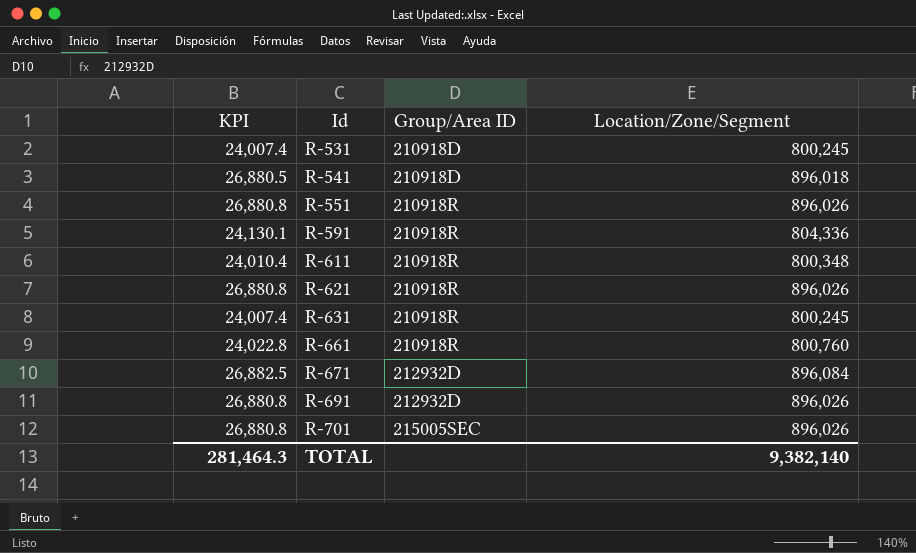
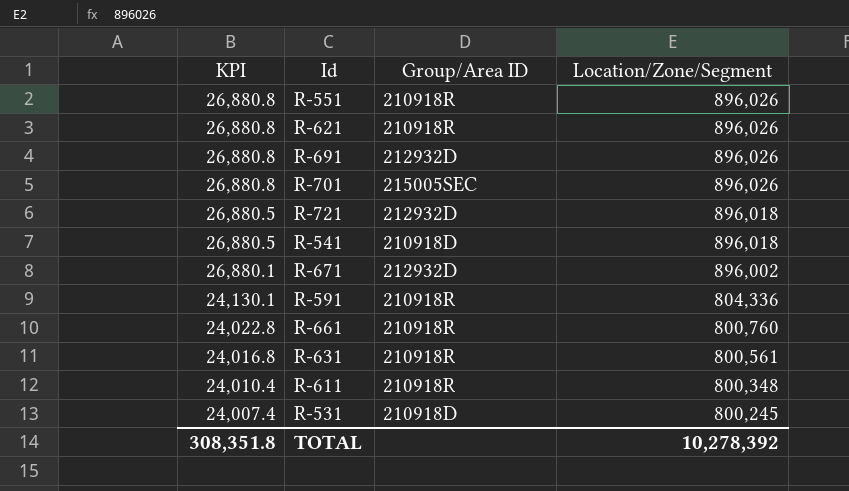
row order: Id ascending -> KPI descending
row R-721: none -> 26,880.5 | 212932D | 896,018
R-671 | KPI: 26,882.5 -> 26,880.1
R-671 | Location/Zone/Segment: 896,084 -> 896,002
R-631 | KPI: 24,007.4 -> 24,016.8
R-631 | Location/Zone/Segment: 800,245 -> 800,561
TOTAL | KPI: 281,464.3 -> 308,351.8
TOTAL | Location/Zone/Segment: 9,382,140 -> 10,278,392

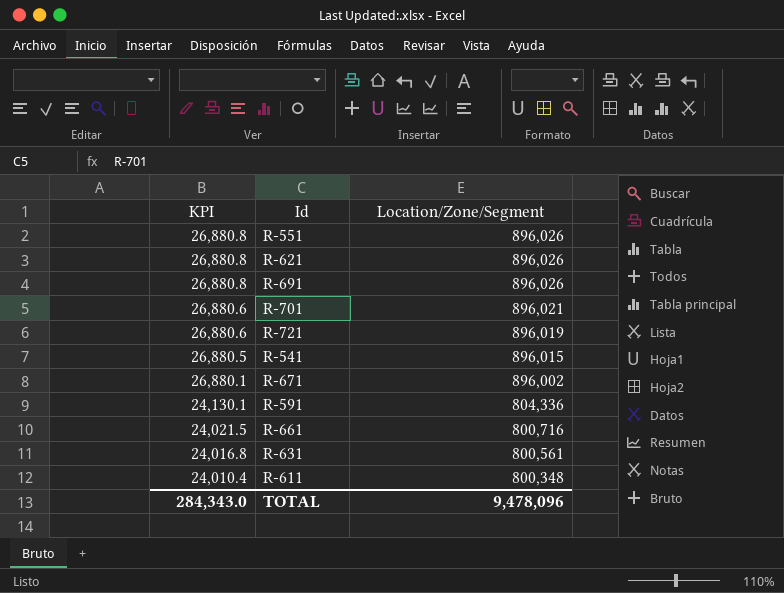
column Group/Area ID | position: 3 -> none
row R-531: 24,007.4 | 210918D | 800,245 -> none
R-701 | KPI: 26,880.8 -> 26,880.6
R-701 | Location/Zone/Segment: 896,026 -> 896,021
R-721 | KPI: 26,880.5 -> 26,880.6
R-721 | Location/Zone/Segment: 896,018 -> 896,019
R-541 | Location/Zone/Segment: 896,018 -> 896,015
R-661 | KPI: 24,022.8 -> 24,021.5
R-661 | Location/Zone/Segment: 800,760 -> 800,716
TOTAL | KPI: 308,351.8 -> 284,343.0
TOTAL | Location/Zone/Segment: 10,278,392 -> 9,478,096

